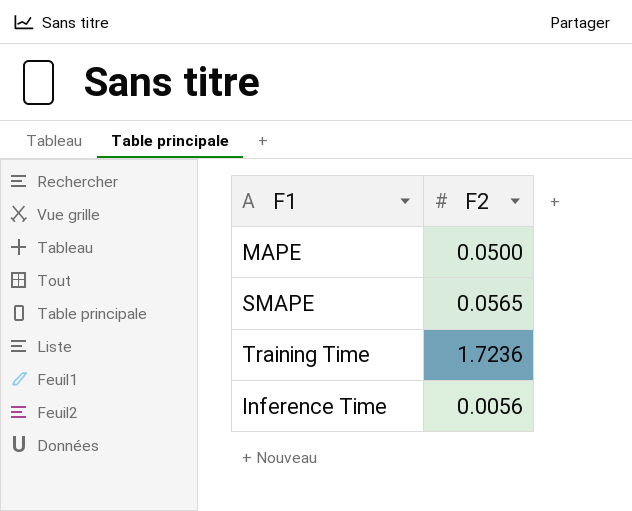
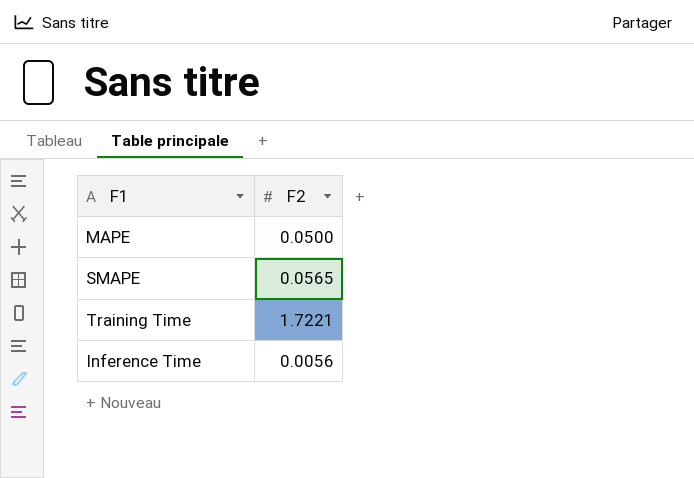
Training Time | F2: 1.7236 -> 1.7221

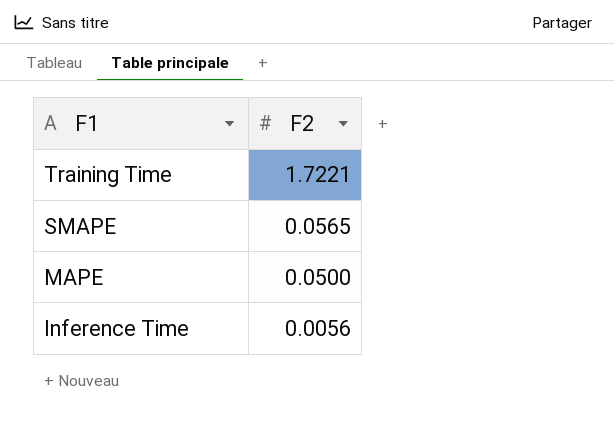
row order: none -> F1 descending

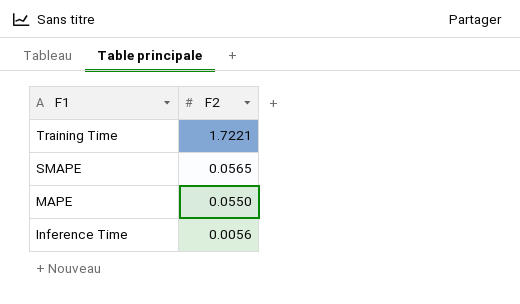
MAPE | F2: 0.0500 -> 0.0550

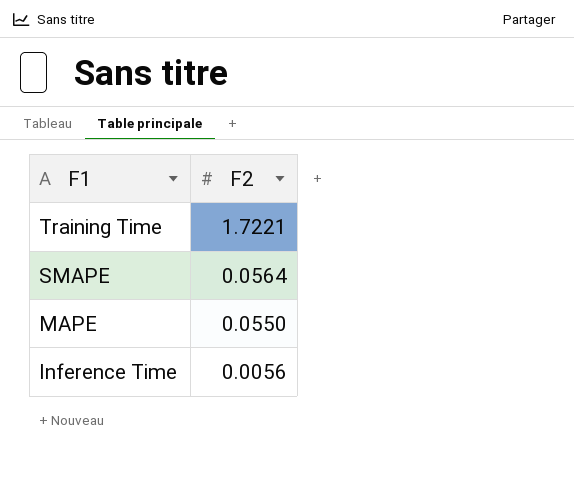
SMAPE | F2: 0.0565 -> 0.0564

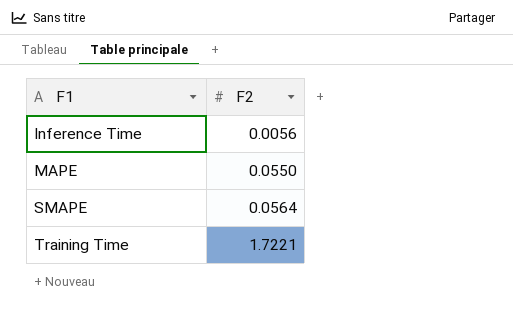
row order: F1 descending -> F1 ascending

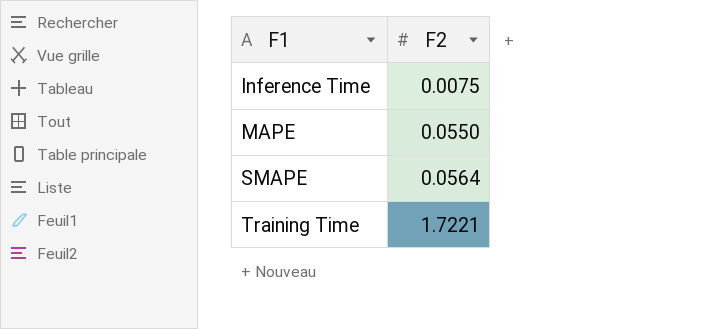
Inference Time | F2: 0.0056 -> 0.0075

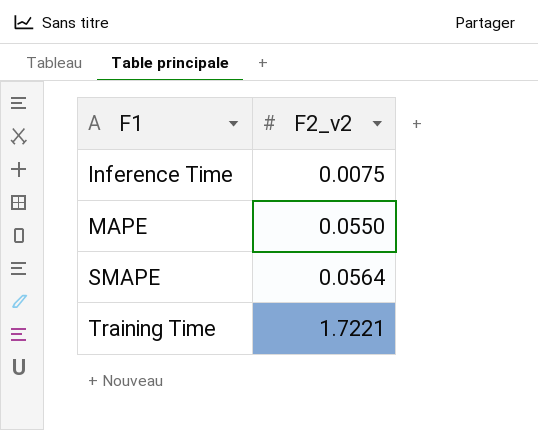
column name: F2 -> F2_v2

